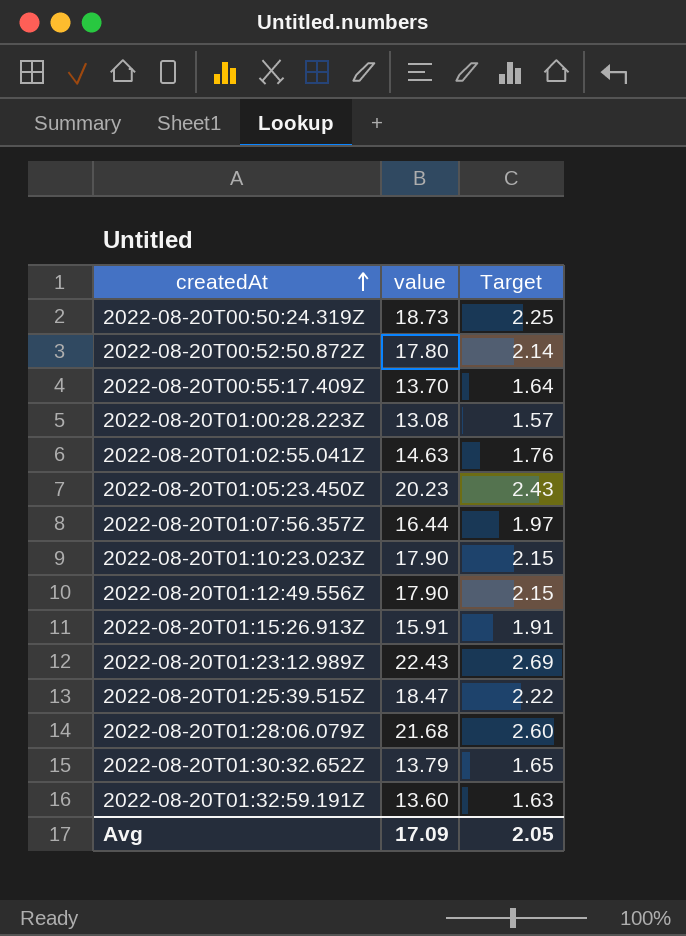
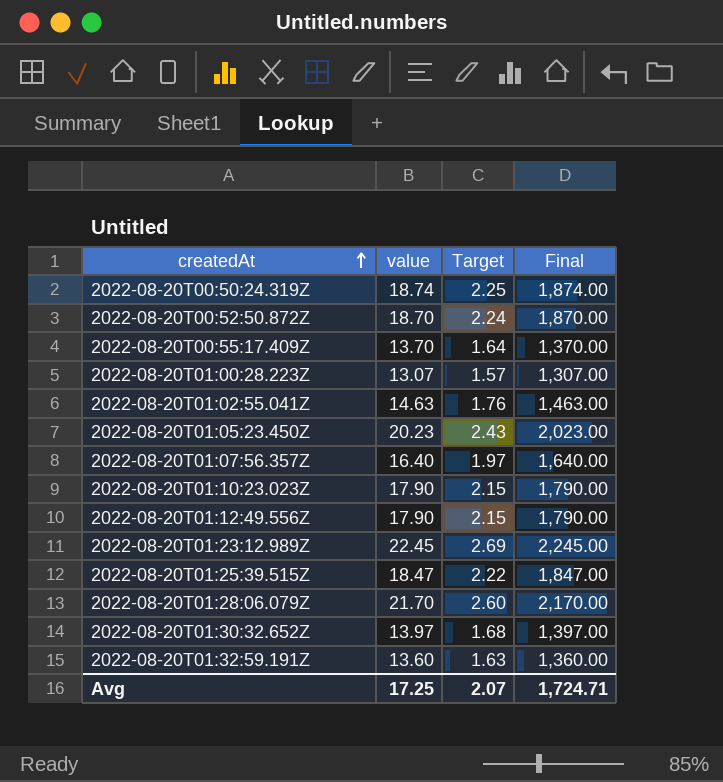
column Final | formula: none -> [value] * 100
row 2022-08-20T01:15:26.913Z: 15.91 | 1.91 -> none
2022-08-20T00:50:24.319Z | value: 18.73 -> 18.74
2022-08-20T00:52:50.872Z | value: 17.80 -> 18.70
2022-08-20T00:52:50.872Z | Target: 2.14 -> 2.24
2022-08-20T01:00:28.223Z | value: 13.08 -> 13.07
2022-08-20T01:07:56.357Z | value: 16.44 -> 16.40
2022-08-20T01:23:12.989Z | value: 22.43 -> 22.45
2022-08-20T01:28:06.079Z | value: 21.68 -> 21.70
2022-08-20T01:30:32.652Z | value: 13.79 -> 13.97
2022-08-20T01:30:32.652Z | Target: 1.65 -> 1.68
Avg | value: 17.09 -> 17.25
Avg | Target: 2.05 -> 2.07

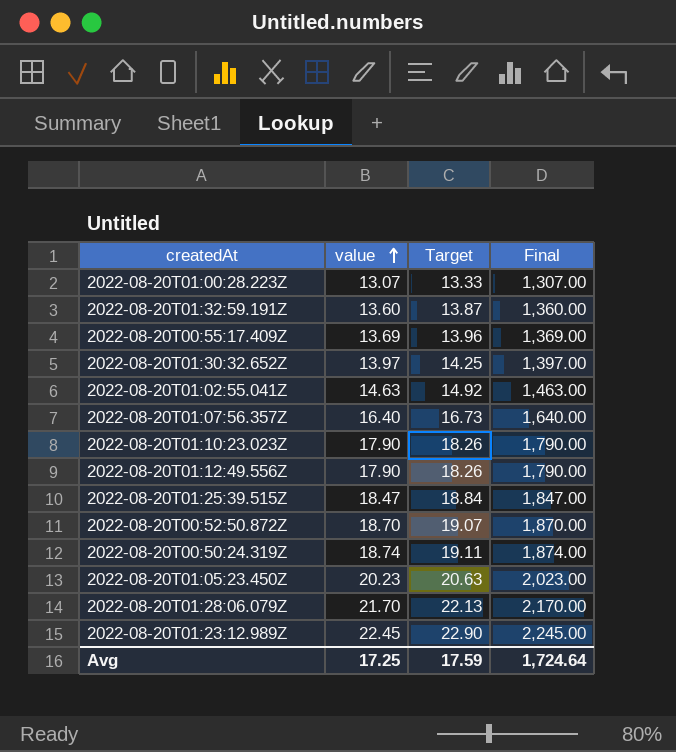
row order: createdAt ascending -> value ascending
column Target | formula: [value] * 0.12 -> [value] * 1.02
2022-08-20T00:55:17.409Z | value: 13.70 -> 13.69
2022-08-20T00:55:17.409Z | Final: 1,370.00 -> 1,369.00
Avg | Target: 2.07 -> 17.59
Avg | Final: 1,724.71 -> 1,724.64

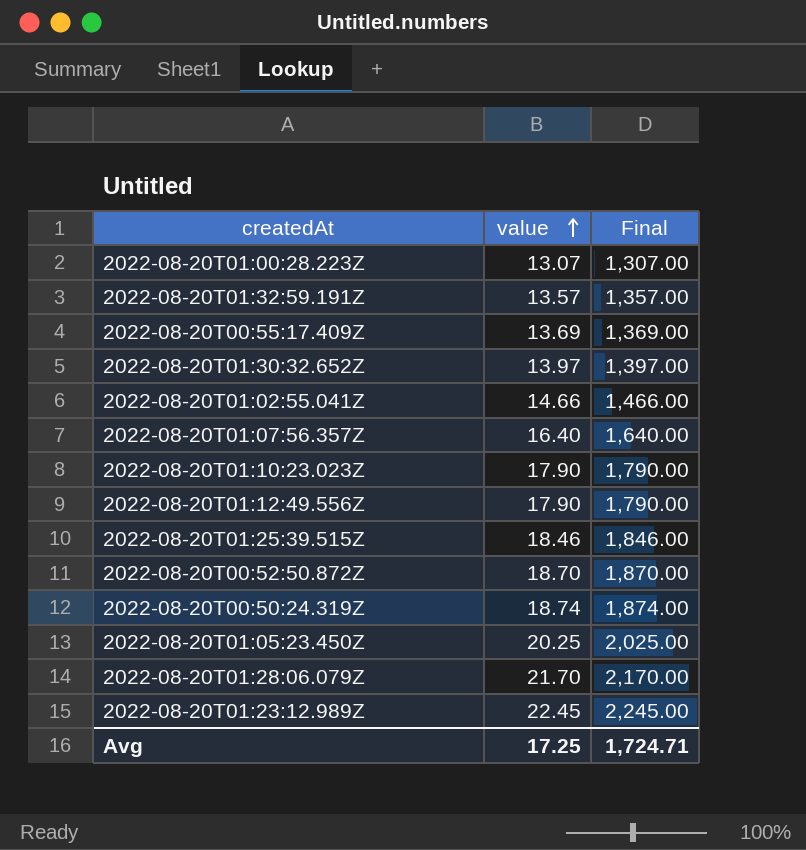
column Target | formula: [value] * 1.02 -> none
2022-08-20T01:32:59.191Z | value: 13.60 -> 13.57
2022-08-20T01:32:59.191Z | Final: 1,360.00 -> 1,357.00
2022-08-20T01:02:55.041Z | value: 14.63 -> 14.66
2022-08-20T01:02:55.041Z | Final: 1,463.00 -> 1,466.00
2022-08-20T01:25:39.515Z | value: 18.47 -> 18.46
2022-08-20T01:25:39.515Z | Final: 1,847.00 -> 1,846.00
2022-08-20T01:05:23.450Z | value: 20.23 -> 20.25
2022-08-20T01:05:23.450Z | Final: 2,023.00 -> 2,025.00
Avg | Final: 1,724.64 -> 1,724.71

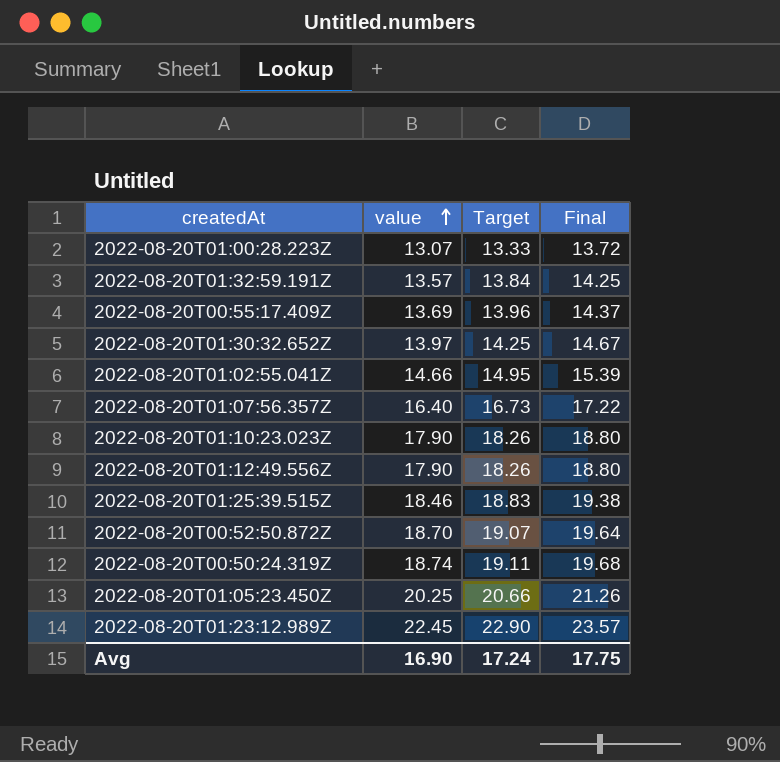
column Target | formula: none -> [value] * 1.02
column Final | formula: [value] * 100 -> [value] * 1.05
row 2022-08-20T01:28:06.079Z: 21.70 | 2,170.00 -> none
Avg | value: 17.25 -> 16.90
Avg | Final: 1,724.71 -> 17.75

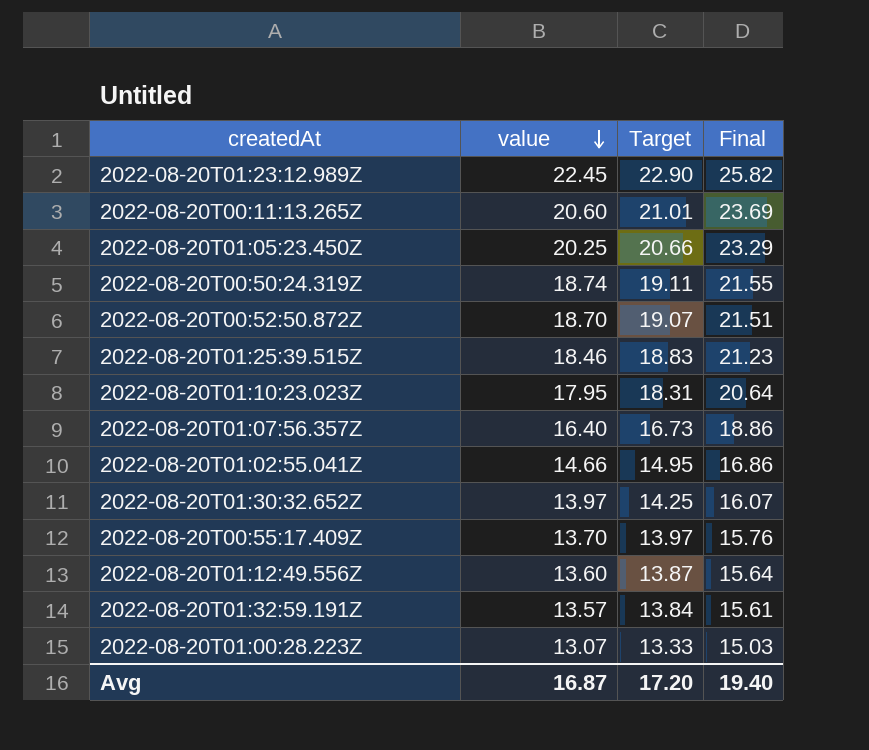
row order: value ascending -> value descending
column Final | formula: [value] * 1.05 -> [value] * 1.15
row 2022-08-20T00:11:13.265Z: none -> 20.60 | 21.01 | 23.69
2022-08-20T01:10:23.023Z | value: 17.90 -> 17.95
2022-08-20T01:10:23.023Z | Target: 18.26 -> 18.31
2022-08-20T00:55:17.409Z | value: 13.69 -> 13.70
2022-08-20T00:55:17.409Z | Target: 13.96 -> 13.97
2022-08-20T01:12:49.556Z | value: 17.90 -> 13.60
2022-08-20T01:12:49.556Z | Target: 18.26 -> 13.87
Avg | value: 16.90 -> 16.87
Avg | Target: 17.24 -> 17.20
Avg | Final: 17.75 -> 19.40

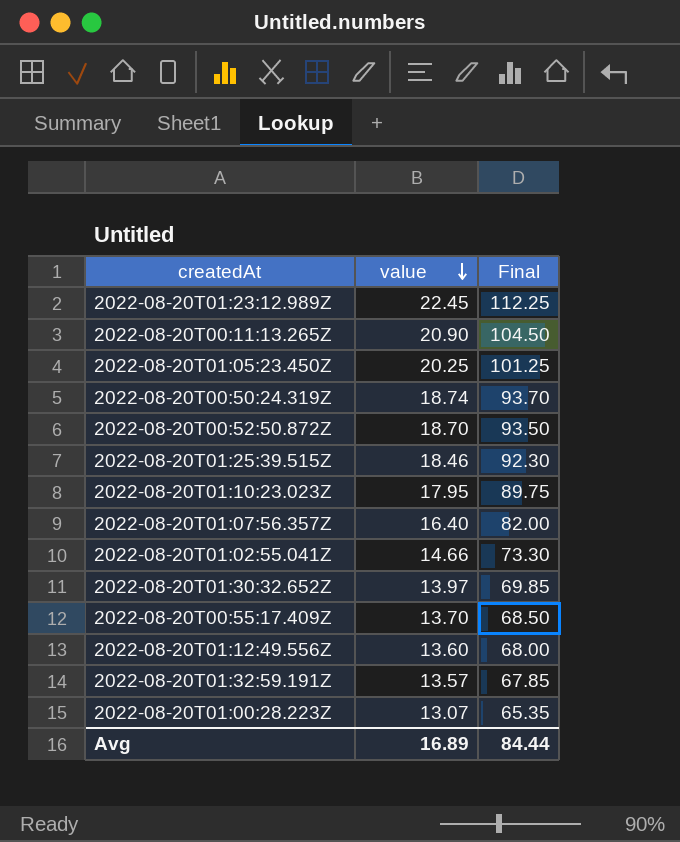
column Target | formula: [value] * 1.02 -> none
column Final | formula: [value] * 1.15 -> [value] * 5
2022-08-20T00:11:13.265Z | value: 20.60 -> 20.90
Avg | value: 16.87 -> 16.89
Avg | Final: 19.40 -> 84.44

